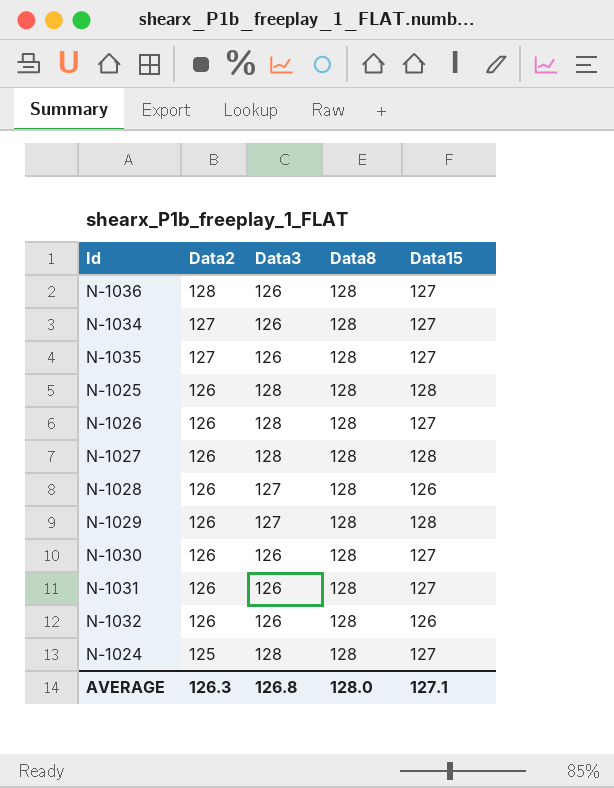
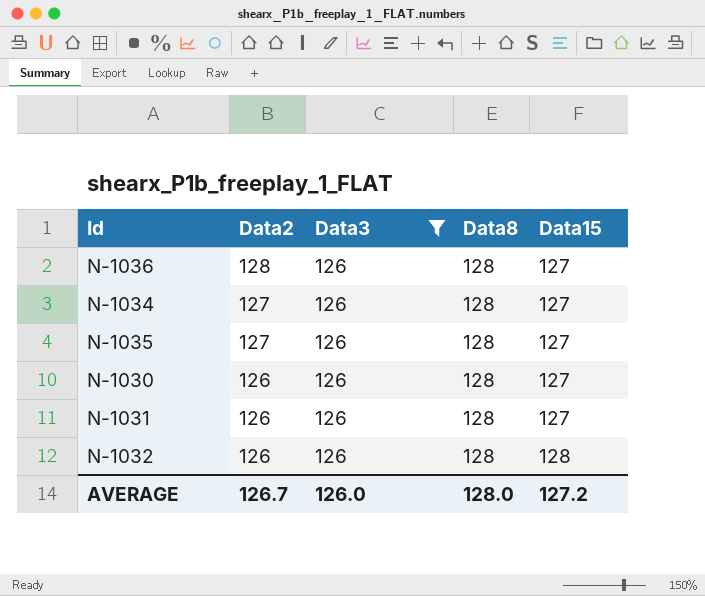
filter: none -> Data3 = 126
N-1032 | Data15: 126 -> 128
AVERAGE | Data2: 126.3 -> 126.7
AVERAGE | Data3: 126.8 -> 126.0
AVERAGE | Data15: 127.1 -> 127.2

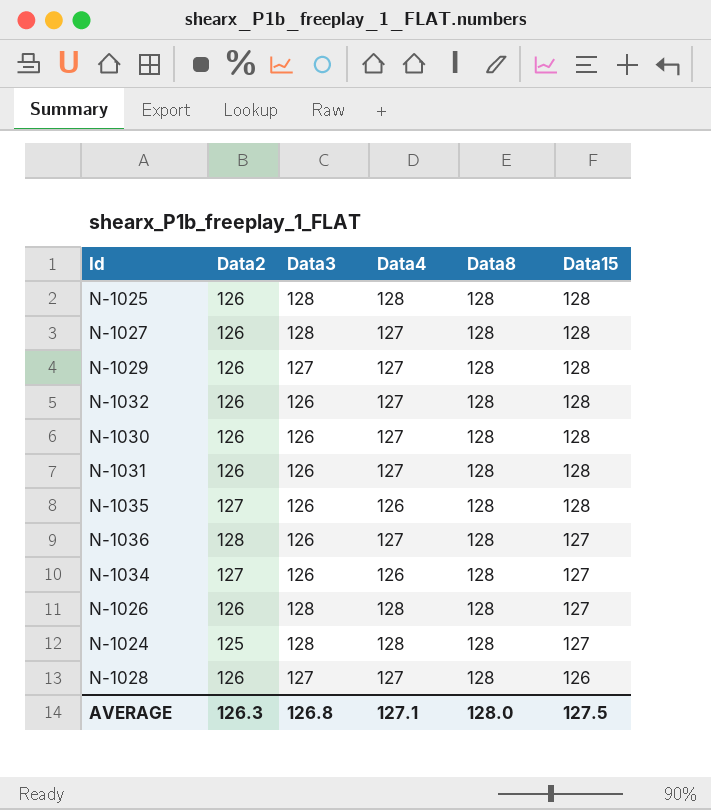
filter: Data3 = 126 -> none
row order: Data2 descending -> Data15 descending
column Data4 | position: none -> 4
N-1030 | Data15: 127 -> 128
N-1031 | Data15: 127 -> 128
N-1035 | Data15: 127 -> 128
AVERAGE | Data2: 126.7 -> 126.3
AVERAGE | Data3: 126.0 -> 126.8
AVERAGE | Data15: 127.2 -> 127.5

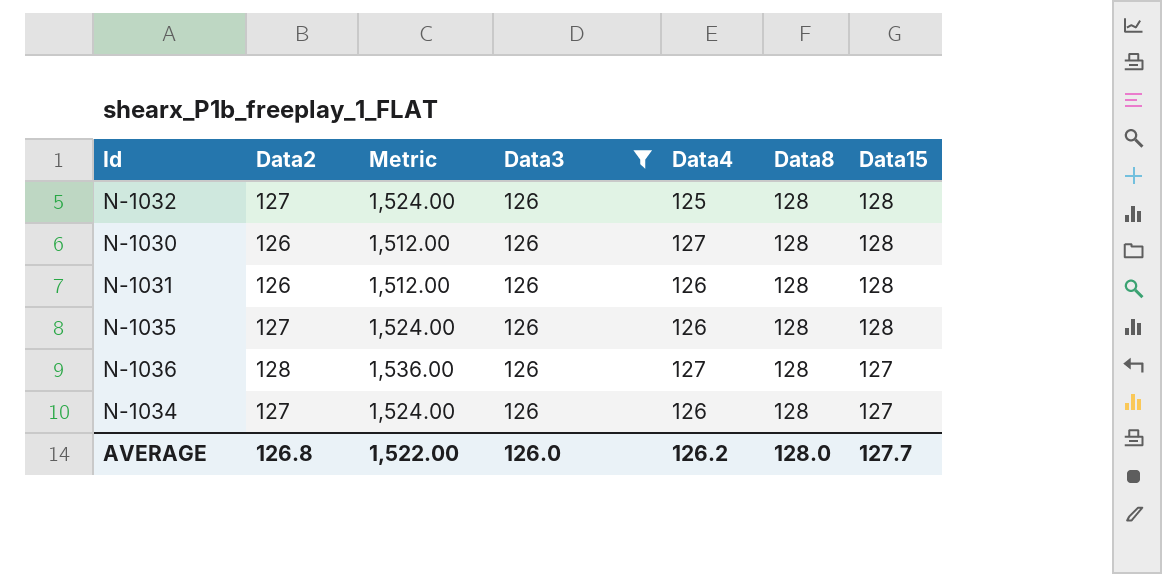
filter: none -> Data3 = 126
column Metric | formula: none -> [Data2] * 12
N-1032 | Data2: 126 -> 127
N-1032 | Data4: 127 -> 125
N-1031 | Data4: 127 -> 126
AVERAGE | Data2: 126.3 -> 126.8
AVERAGE | Data3: 126.8 -> 126.0
AVERAGE | Data4: 127.1 -> 126.2
AVERAGE | Data15: 127.5 -> 127.7

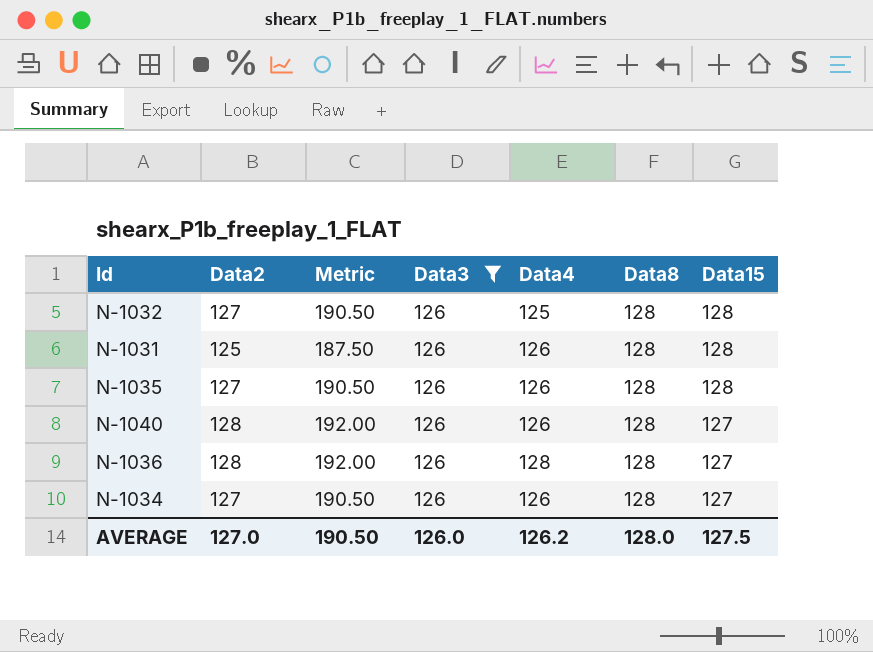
column Metric | formula: [Data2] * 12 -> [Data2] * 1.5
row N-1030: 126 | 1,512.00 | 126 | 127 | 128 | 128 -> none
N-1031 | Data2: 126 -> 125
row N-1040: none -> 128 | 192.00 | 126 | 126 | 128 | 127
N-1036 | Data4: 127 -> 128
AVERAGE | Data2: 126.8 -> 127.0
AVERAGE | Metric: 1,522.00 -> 190.50
AVERAGE | Data15: 127.7 -> 127.5

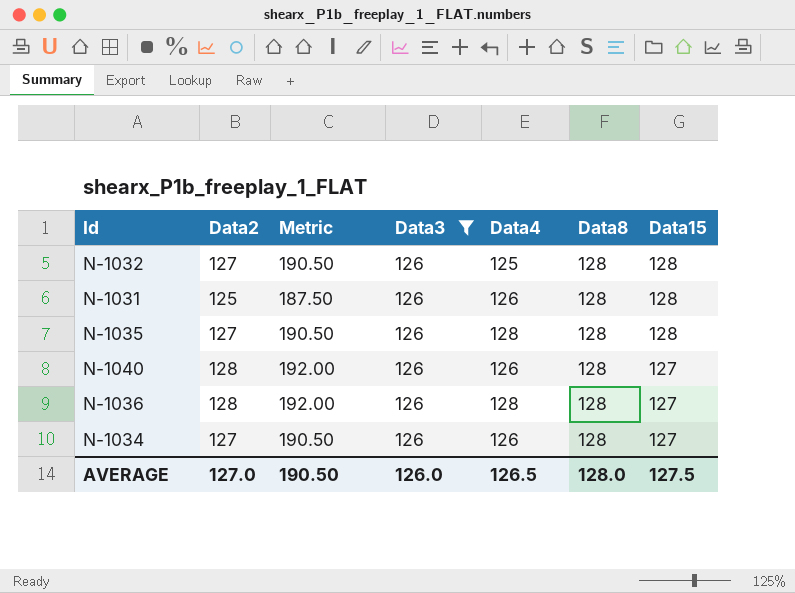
N-1035 | Data4: 126 -> 128
AVERAGE | Data4: 126.2 -> 126.5

